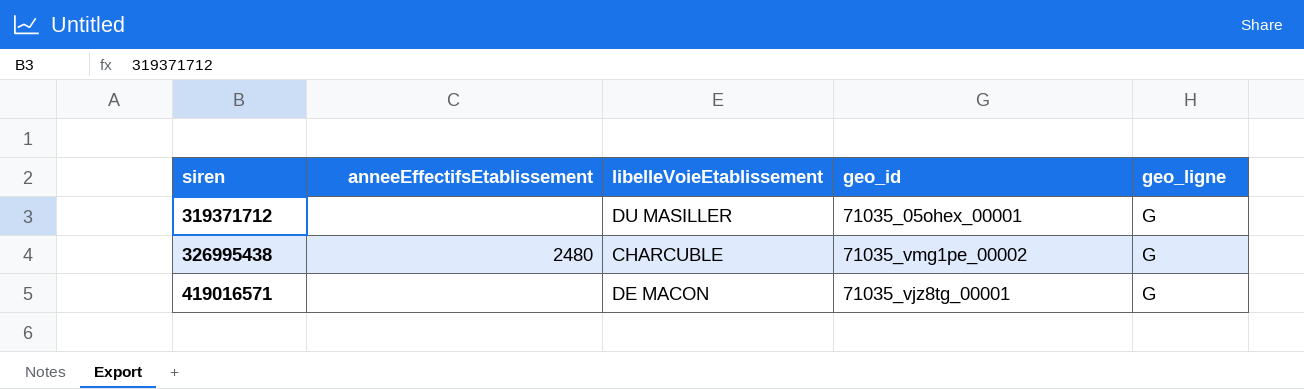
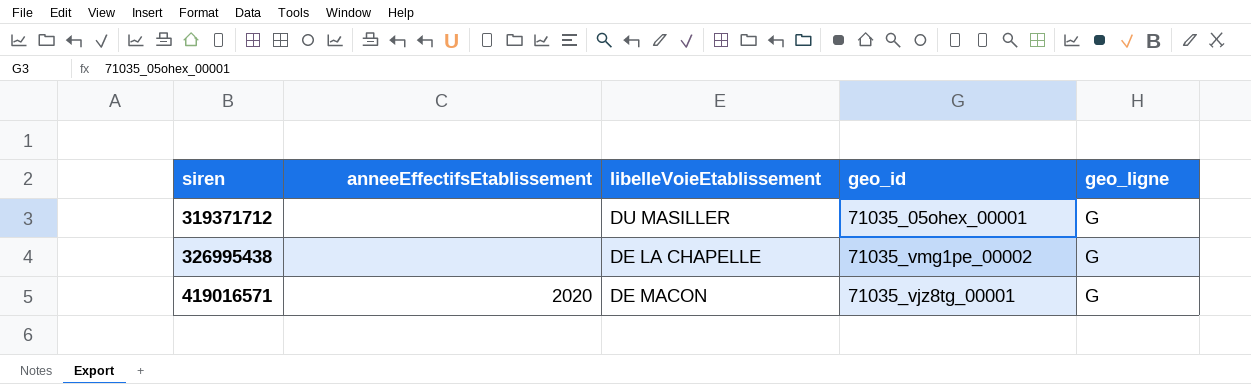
326995438 | anneeEffectifsEtablissement: 2480 -> none
326995438 | libelleVoieEtablissement: CHARCUBLE -> DE LA CHAPELLE
419016571 | anneeEffectifsEtablissement: none -> 2020

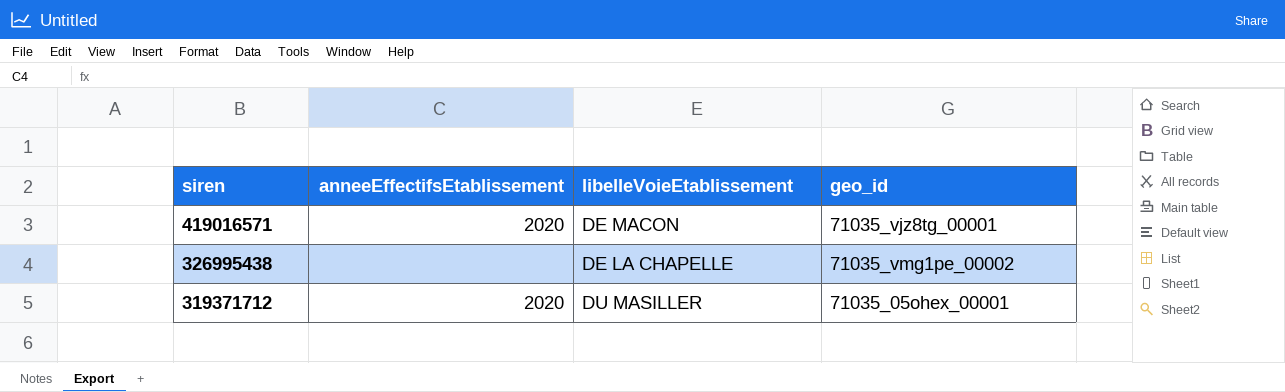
row order: siren ascending -> siren descending
column geo_ligne | position: 5 -> none
319371712 | anneeEffectifsEtablissement: none -> 2020

